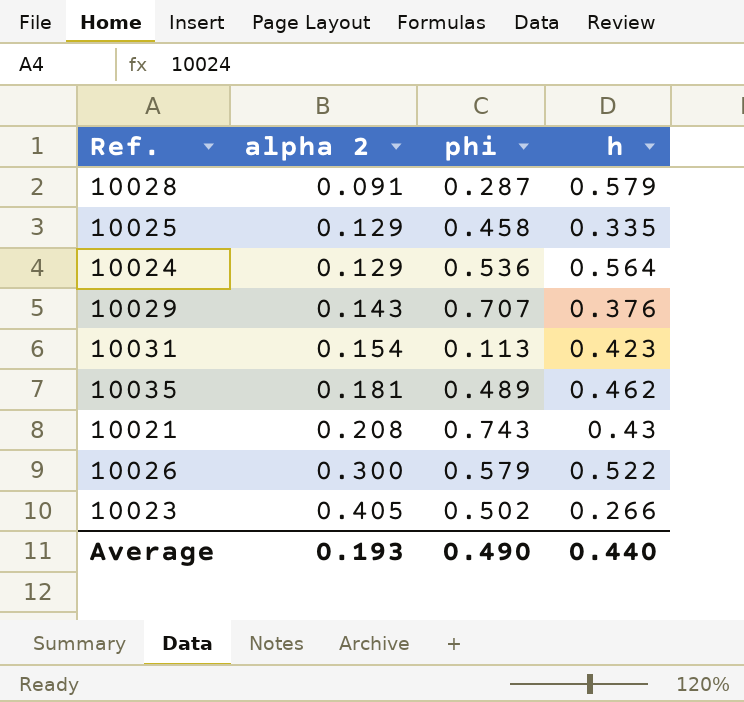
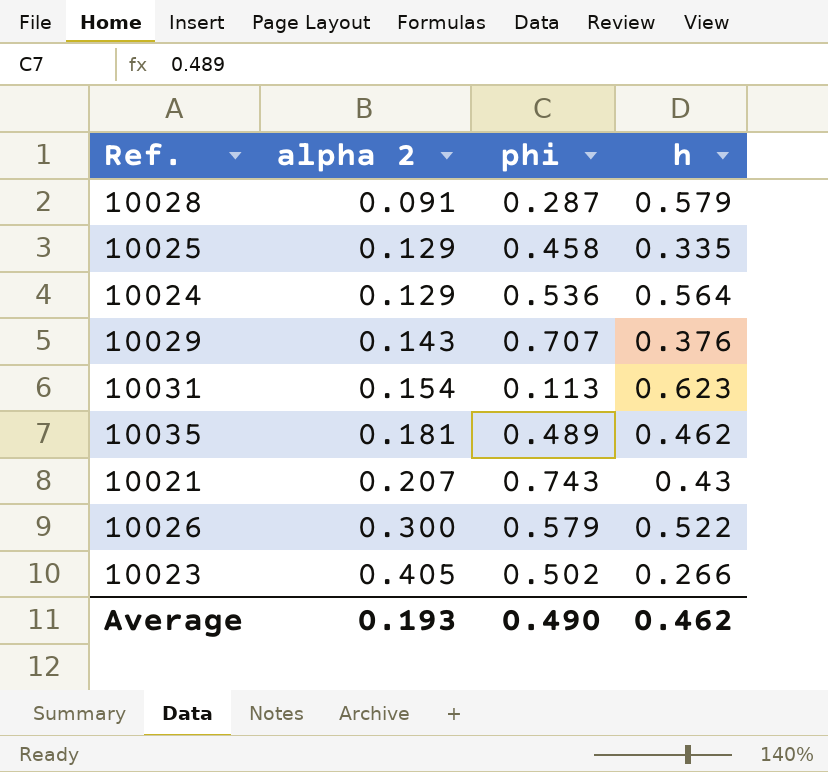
10031 | h: 0.423 -> 0.623
10021 | alpha 2: 0.208 -> 0.207
Average | h: 0.440 -> 0.462

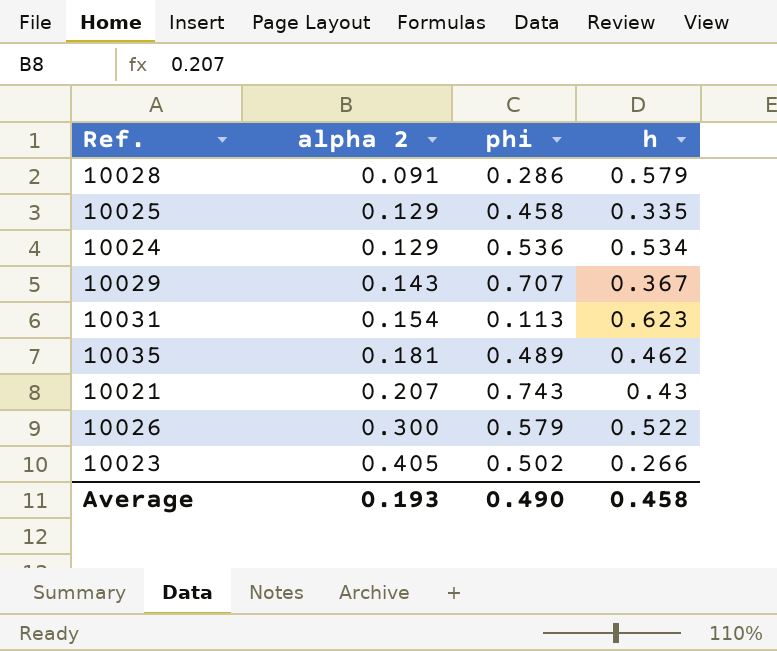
10028 | phi: 0.287 -> 0.286
10024 | h: 0.564 -> 0.534
10029 | h: 0.376 -> 0.367
Average | h: 0.462 -> 0.458

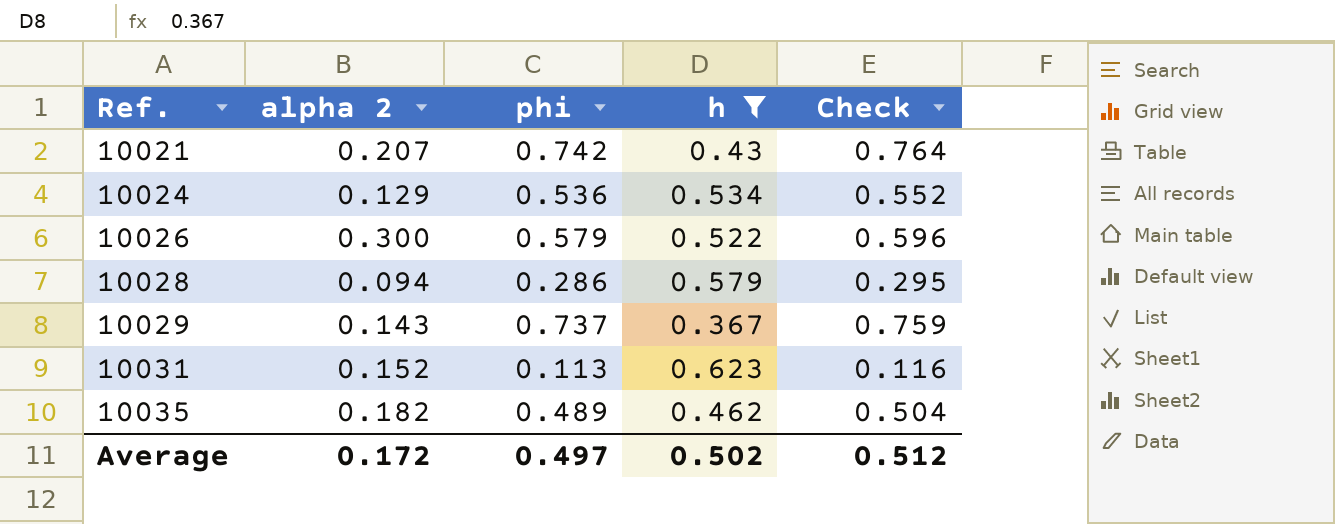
filter: none -> h >= 0.367
row order: alpha 2 ascending -> Ref. ascending
column Check | formula: none -> [phi] * 1.03
10021 | phi: 0.743 -> 0.742
10028 | alpha 2: 0.091 -> 0.094
10029 | phi: 0.707 -> 0.737
10031 | alpha 2: 0.154 -> 0.152
10035 | alpha 2: 0.181 -> 0.182
Average | alpha 2: 0.193 -> 0.172
Average | phi: 0.490 -> 0.497
Average | h: 0.458 -> 0.502

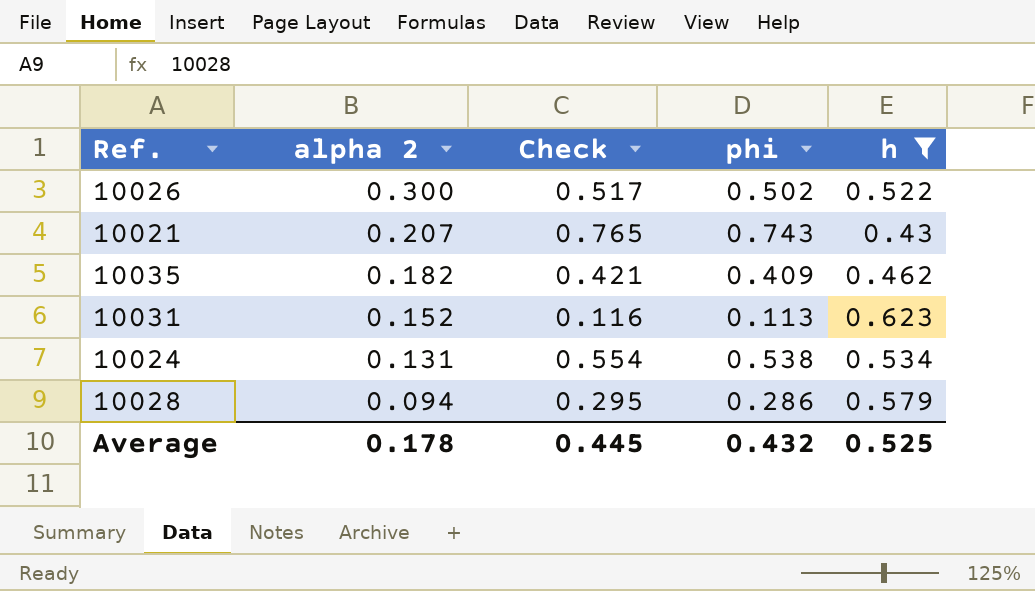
row order: Ref. ascending -> alpha 2 descending
column Check | position: 5 -> 3
row 10029: 0.143 | 0.737 | 0.367 | 0.759 -> none
10026 | Check: 0.596 -> 0.517
10026 | phi: 0.579 -> 0.502
10021 | Check: 0.764 -> 0.765
10021 | phi: 0.742 -> 0.743
10035 | Check: 0.504 -> 0.421
10035 | phi: 0.489 -> 0.409
10024 | alpha 2: 0.129 -> 0.131
10024 | Check: 0.552 -> 0.554
10024 | phi: 0.536 -> 0.538
Average | alpha 2: 0.172 -> 0.178
Average | Check: 0.512 -> 0.445
Average | phi: 0.497 -> 0.432
Average | h: 0.502 -> 0.525

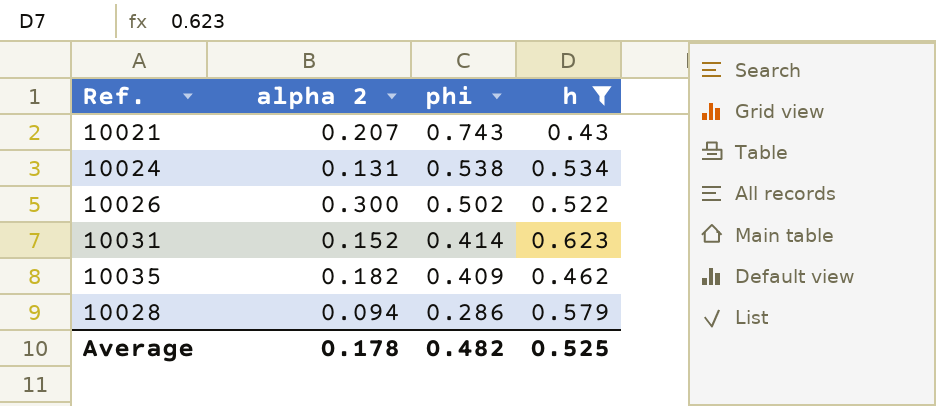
row order: alpha 2 descending -> phi descending
column Check | formula: [phi] * 1.03 -> none
10031 | phi: 0.113 -> 0.414
Average | phi: 0.432 -> 0.482

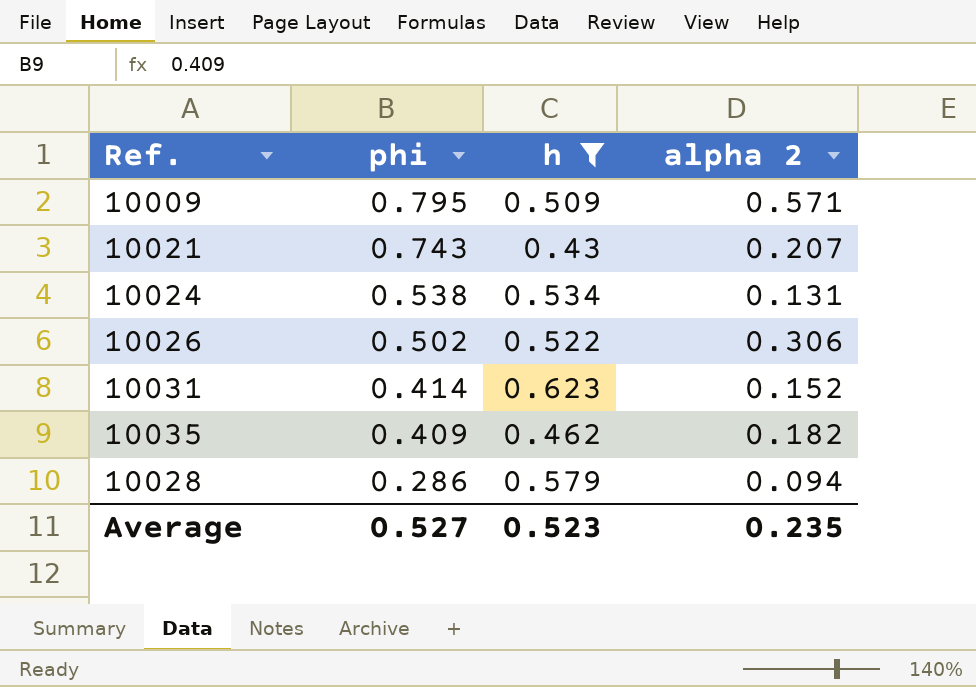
column alpha 2 | position: 2 -> 4
row 10009: none -> 0.795 | 0.509 | 0.571
10026 | alpha 2: 0.300 -> 0.306
Average | phi: 0.482 -> 0.527
Average | h: 0.525 -> 0.523
Average | alpha 2: 0.178 -> 0.235

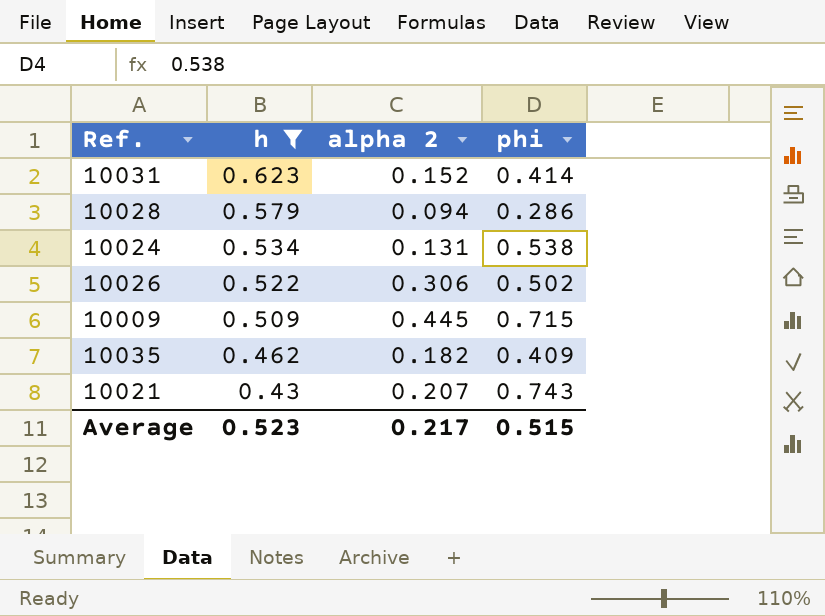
row order: phi descending -> h descending
column phi | position: 2 -> 4
10009 | alpha 2: 0.571 -> 0.445
10009 | phi: 0.795 -> 0.715
Average | alpha 2: 0.235 -> 0.217
Average | phi: 0.527 -> 0.515

